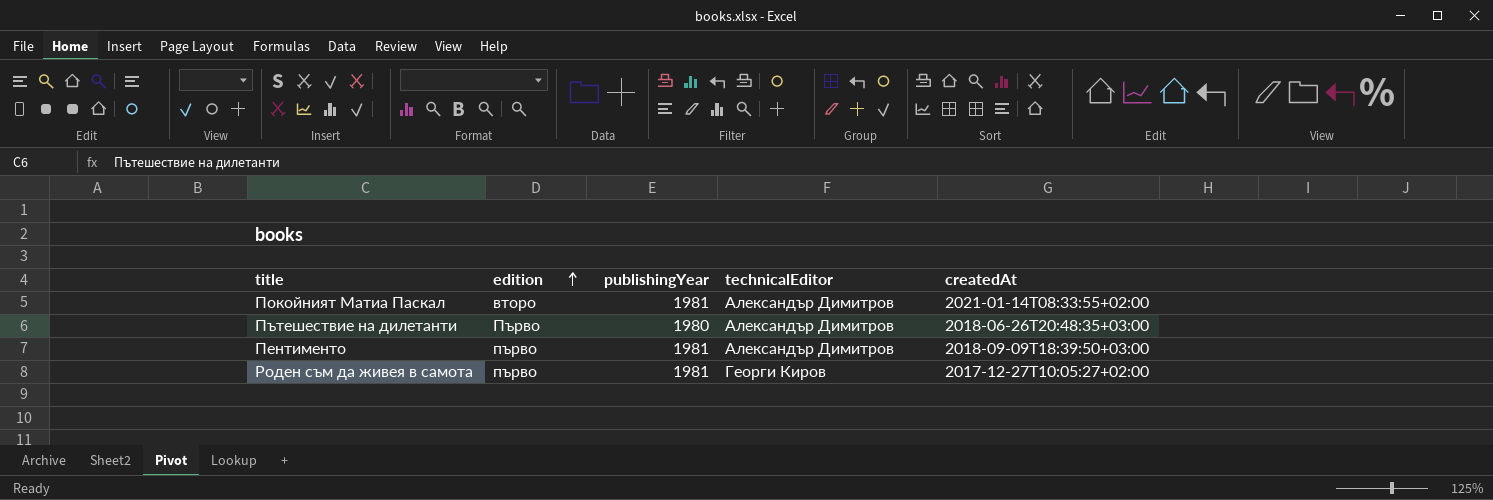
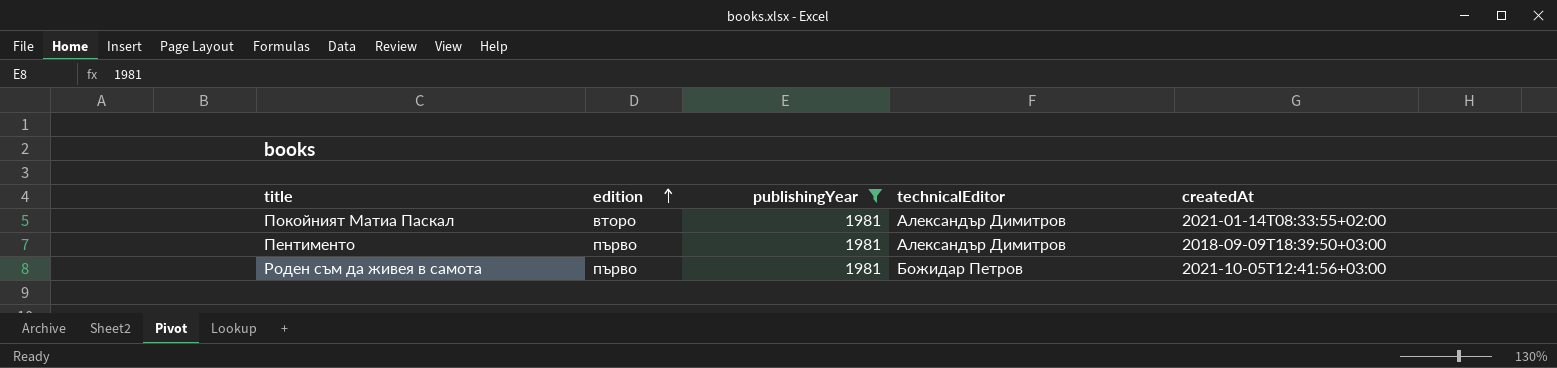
filter: none -> publishingYear = 1981
Роден съм да живея в самота | technicalEditor: Георги Киров -> Божидар Петров
Роден съм да живея в самота | createdAt: 2017-12-27T10:05:27+02:00 -> 2021-10-05T12:41:56+03:00

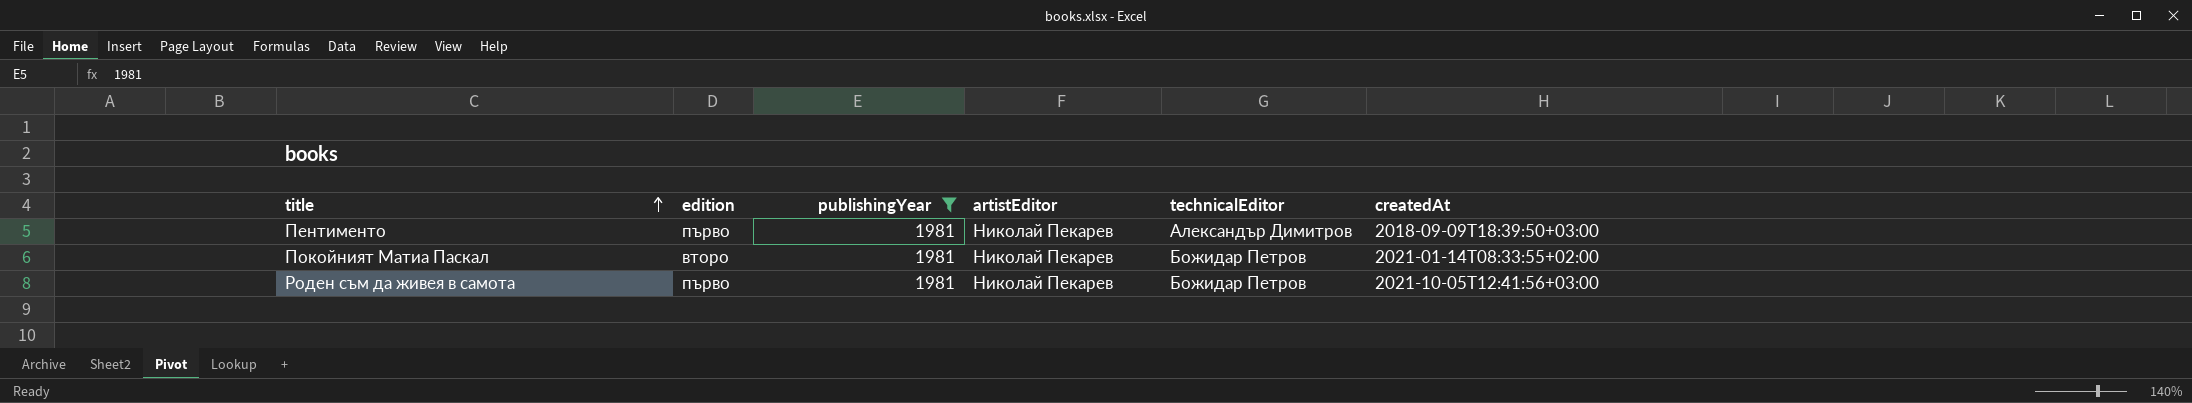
row order: edition ascending -> title ascending
column artistEditor | position: none -> 4
Покойният Матиа Паскал | technicalEditor: Александър Димитров -> Божидар Петров

